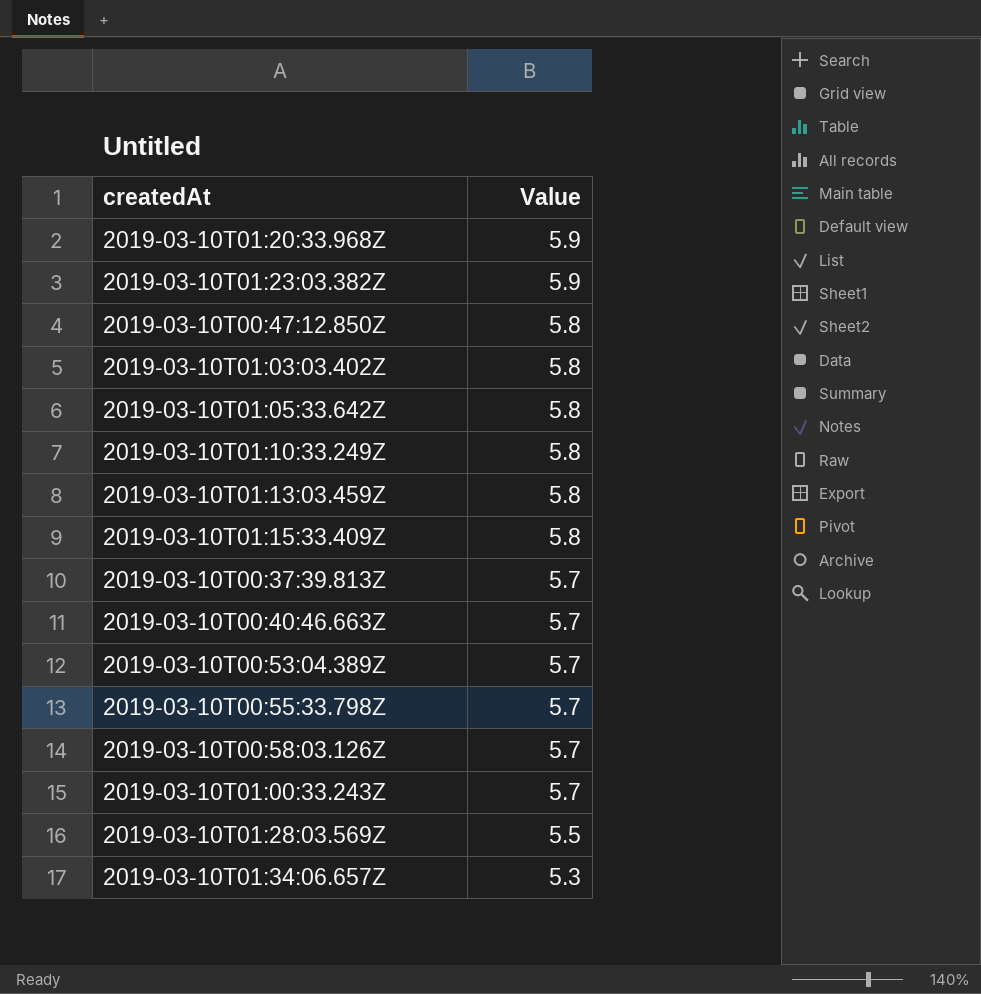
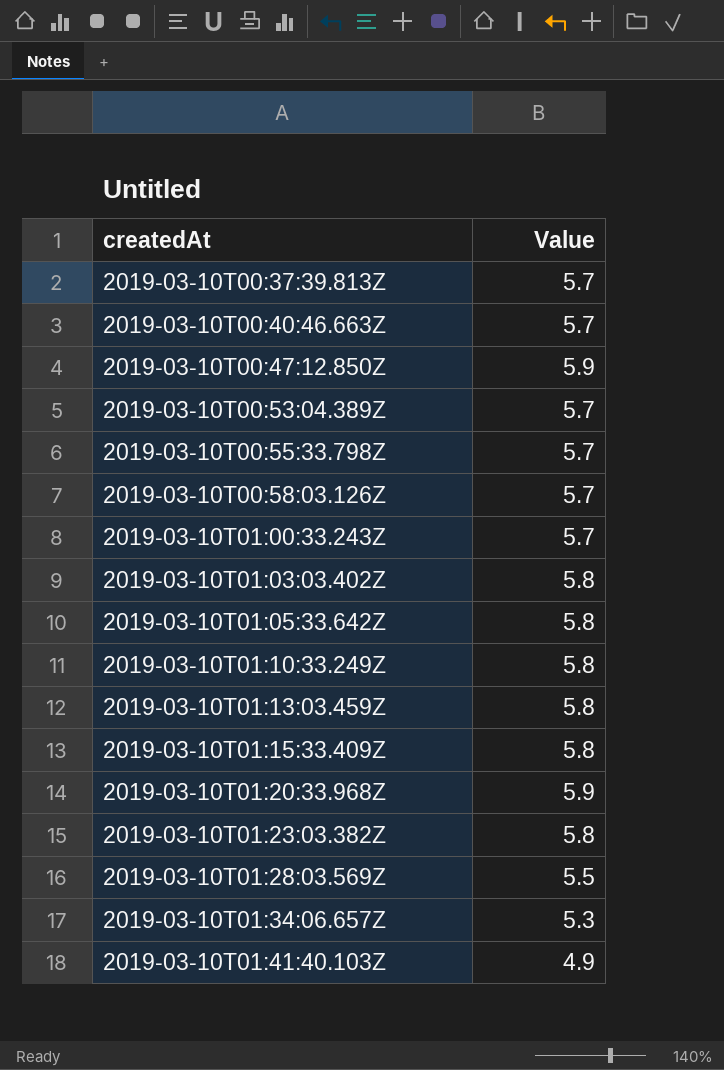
row order: Value descending -> createdAt ascending
2019-03-10T00:47:12.850Z | Value: 5.8 -> 5.9
2019-03-10T01:23:03.382Z | Value: 5.9 -> 5.8
row 2019-03-10T01:41:40.103Z: none -> 4.9

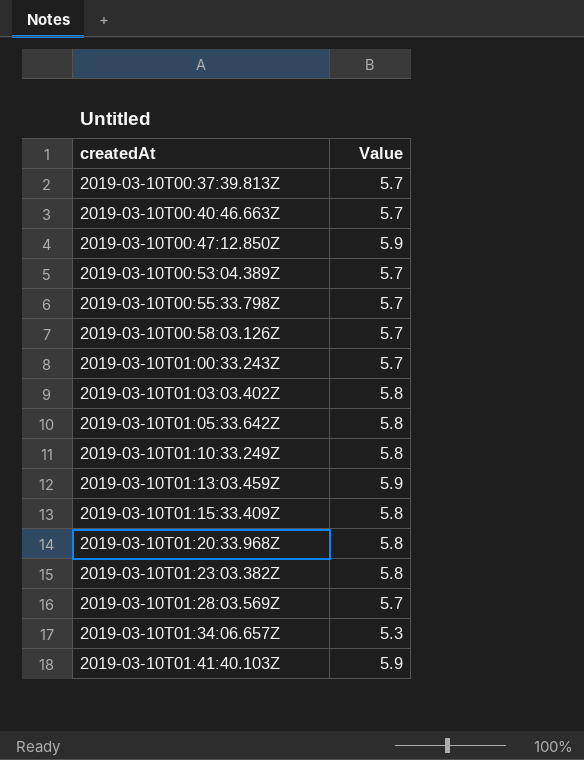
2019-03-10T01:13:03.459Z | Value: 5.8 -> 5.9
2019-03-10T01:20:33.968Z | Value: 5.9 -> 5.8
2019-03-10T01:28:03.569Z | Value: 5.5 -> 5.7
2019-03-10T01:41:40.103Z | Value: 4.9 -> 5.9

